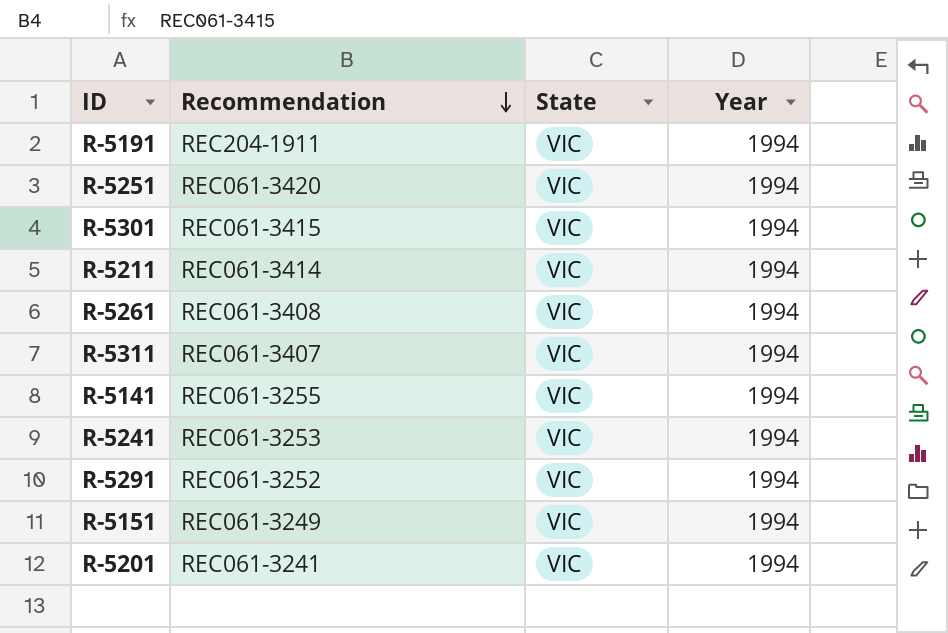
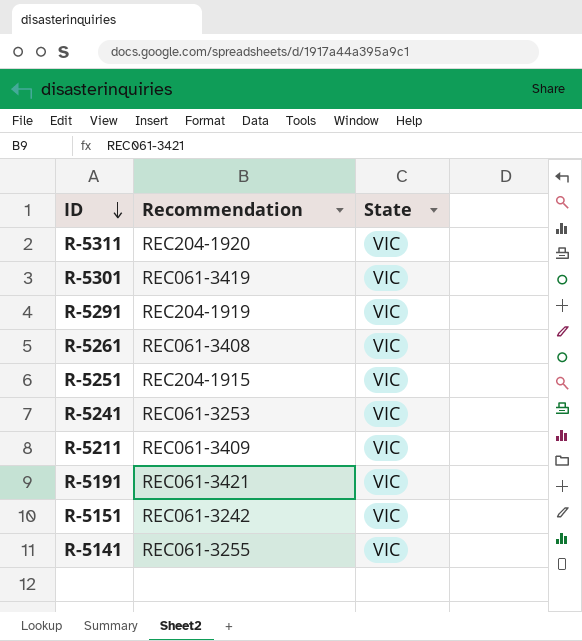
row order: Recommendation descending -> ID descending
column Year | position: 4 -> none
row R-5201: REC061-3241 | VIC | 1994 -> none
R-5311 | Recommendation: REC061-3407 -> REC204-1920
R-5301 | Recommendation: REC061-3415 -> REC061-3419
R-5291 | Recommendation: REC061-3252 -> REC204-1919
R-5251 | Recommendation: REC061-3420 -> REC204-1915
R-5211 | Recommendation: REC061-3414 -> REC061-3409
R-5191 | Recommendation: REC204-1911 -> REC061-3421
R-5151 | Recommendation: REC061-3249 -> REC061-3242

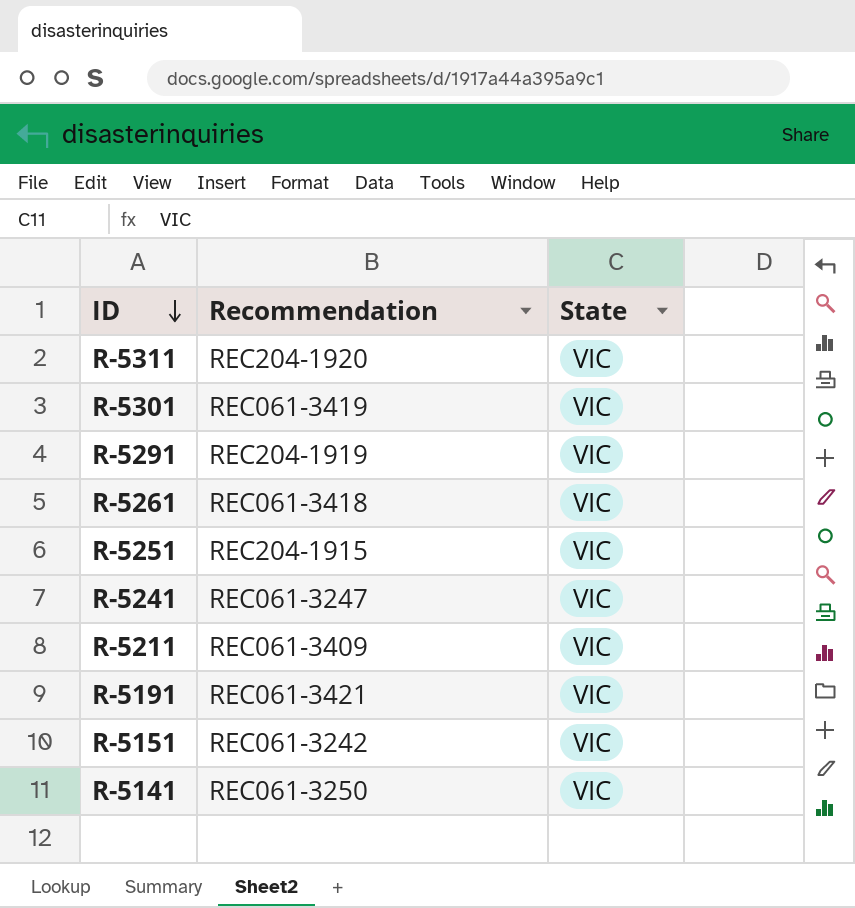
R-5261 | Recommendation: REC061-3408 -> REC061-3418
R-5241 | Recommendation: REC061-3253 -> REC061-3247
R-5141 | Recommendation: REC061-3255 -> REC061-3250

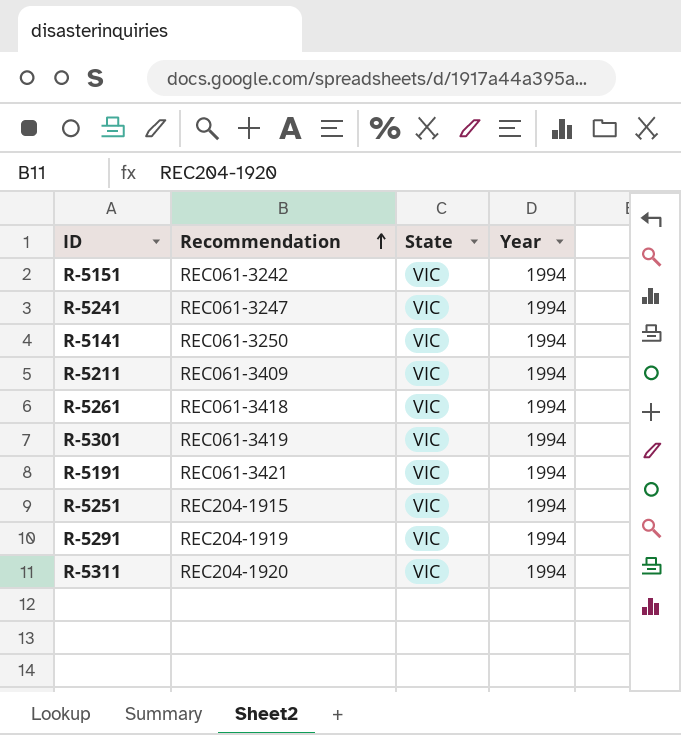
row order: ID descending -> Recommendation ascending
column Year | position: none -> 4

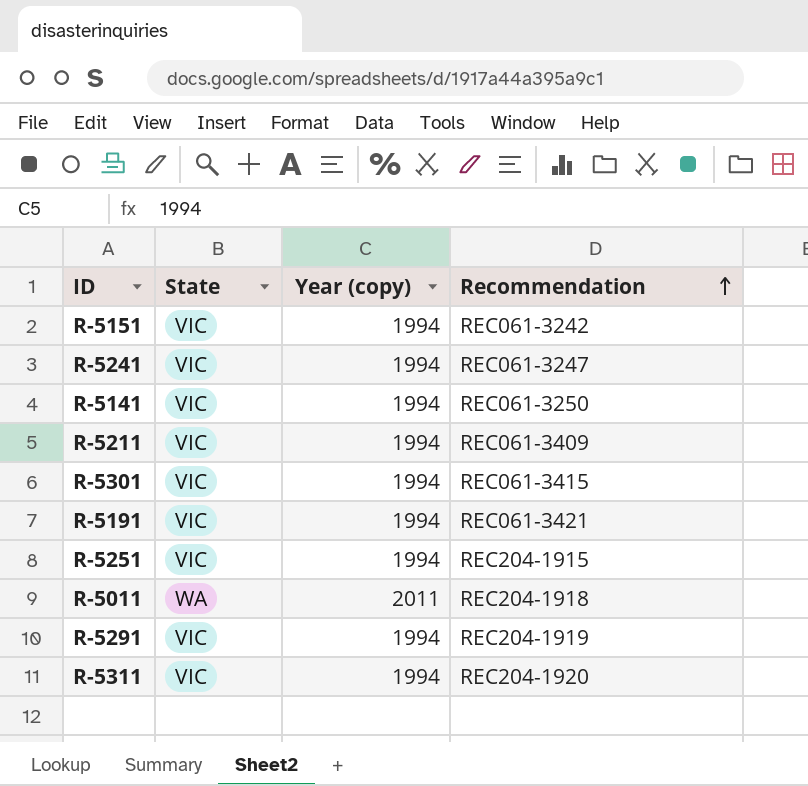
column name: Year -> Year (copy)
column Recommendation | position: 2 -> 4
row R-5261: REC061-3418 | VIC | 1994 -> none
R-5301 | Recommendation: REC061-3419 -> REC061-3415
row R-5011: none -> WA | 2011 | REC204-1918

